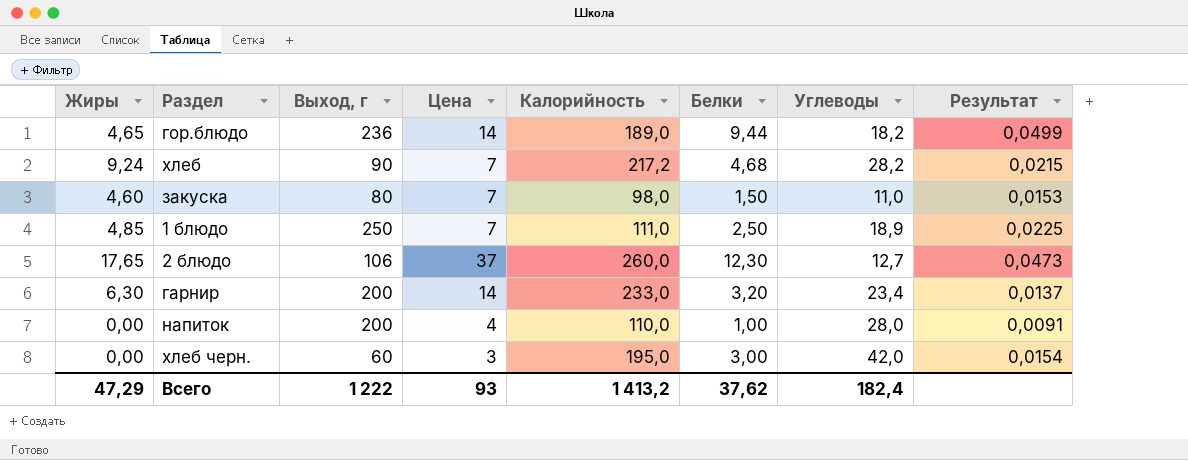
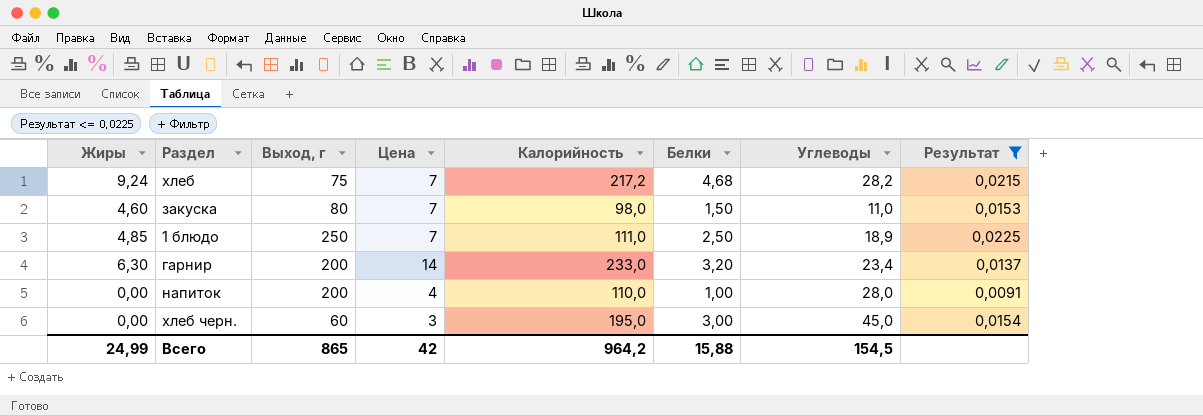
filter: none -> Результат <= 0,0225
хлеб | Выход, г: 90 -> 75
хлеб черн. | Углеводы: 42,0 -> 45,0
Всего | Жиры: 47,29 -> 24,99
Всего | Выход, г: 1 222 -> 865
Всего | Цена: 93 -> 42
Всего | Калорийность: 1 413,2 -> 964,2
Всего | Белки: 37,62 -> 15,88
Всего | Углеводы: 182,4 -> 154,5

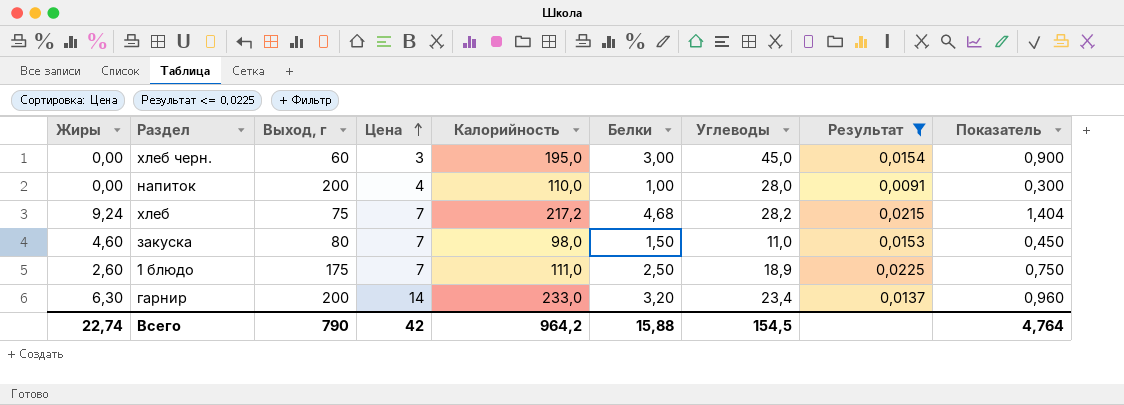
row order: none -> Цена ascending
column Показатель | formula: none -> [Белки] * 0,3
1 блюдо | Жиры: 4,85 -> 2,60
1 блюдо | Выход, г: 250 -> 175
Всего | Жиры: 24,99 -> 22,74
Всего | Выход, г: 865 -> 790

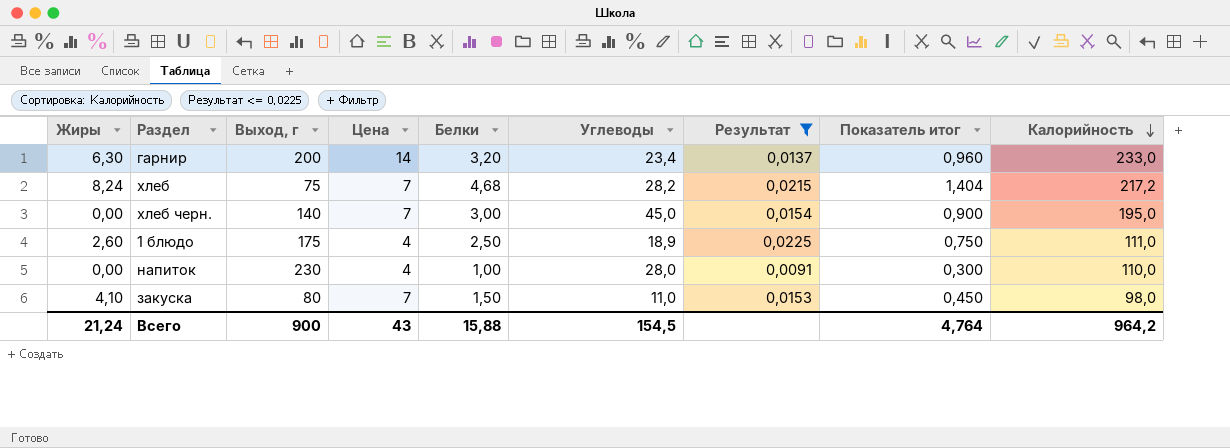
row order: Цена ascending -> Калорийность descending
column name: Показатель -> Показатель итог
column Калорийность | position: 5 -> 9
хлеб | Жиры: 9,24 -> 8,24
хлеб черн. | Выход, г: 60 -> 140
хлеб черн. | Цена: 3 -> 7
1 блюдо | Цена: 7 -> 4
напиток | Выход, г: 200 -> 230
закуска | Жиры: 4,60 -> 4,10
Всего | Жиры: 22,74 -> 21,24
Всего | Выход, г: 790 -> 900
Всего | Цена: 42 -> 43

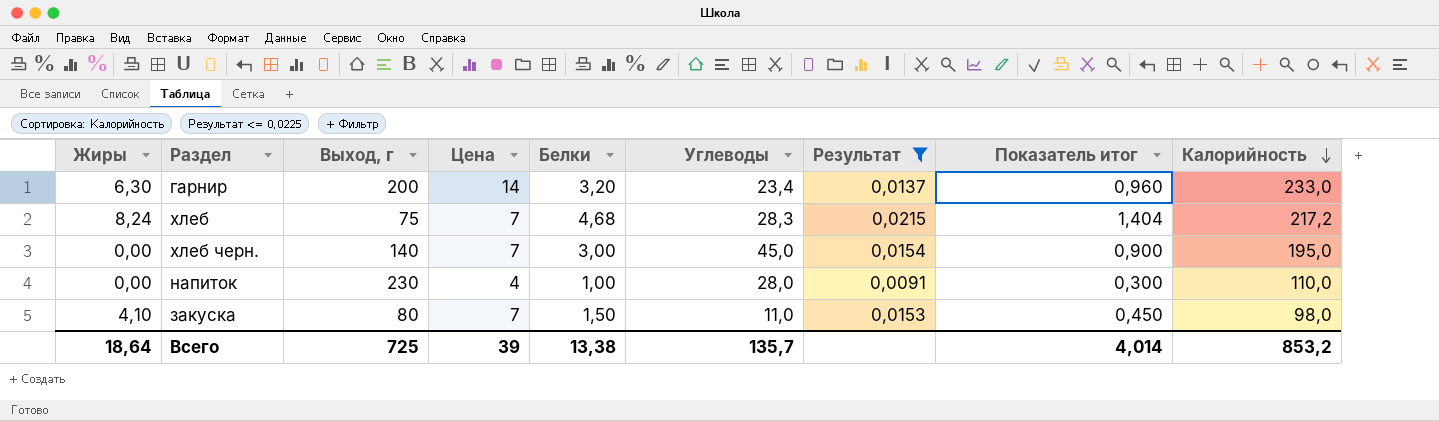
row 1 блюдо: 2,60 | 175 | 4 | 2,50 | 18,9 | 0,0225 | 0,750 | 111,0 -> none
хлеб | Углеводы: 28,2 -> 28,3
Всего | Жиры: 21,24 -> 18,64
Всего | Выход, г: 900 -> 725
Всего | Цена: 43 -> 39
Всего | Белки: 15,88 -> 13,38
Всего | Углеводы: 154,5 -> 135,7
Всего | Показатель итог: 4,764 -> 4,014
Всего | Калорийность: 964,2 -> 853,2

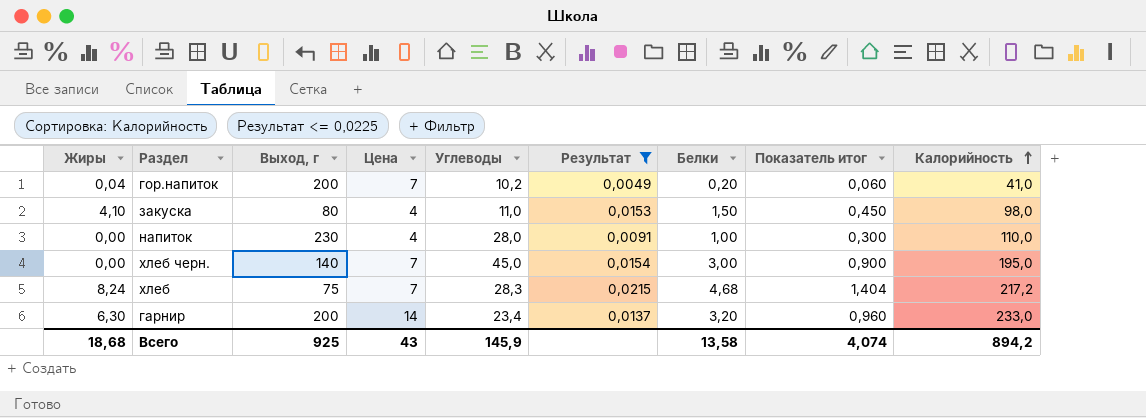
row order: Калорийность descending -> Калорийность ascending
column Белки | position: 5 -> 7
row гор.напиток: none -> 0,04 | 200 | 7 | 10,2 | 0,0049 | 0,20 | 0,060 | 41,0
закуска | Цена: 7 -> 4
Всего | Жиры: 18,64 -> 18,68
Всего | Выход, г: 725 -> 925
Всего | Цена: 39 -> 43
Всего | Углеводы: 135,7 -> 145,9
Всего | Белки: 13,38 -> 13,58
Всего | Показатель итог: 4,014 -> 4,074
Всего | Калорийность: 853,2 -> 894,2

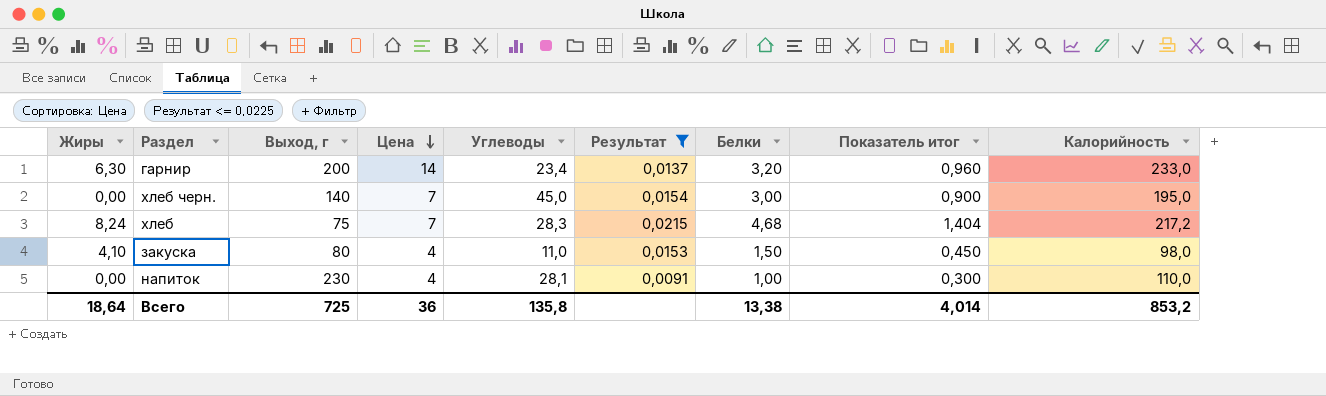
row order: Калорийность ascending -> Цена descending
row гор.напиток: 0,04 | 200 | 7 | 10,2 | 0,0049 | 0,20 | 0,060 | 41,0 -> none
напиток | Углеводы: 28,0 -> 28,1
Всего | Жиры: 18,68 -> 18,64
Всего | Выход, г: 925 -> 725
Всего | Цена: 43 -> 36
Всего | Углеводы: 145,9 -> 135,8
Всего | Белки: 13,58 -> 13,38
Всего | Показатель итог: 4,074 -> 4,014
Всего | Калорийность: 894,2 -> 853,2

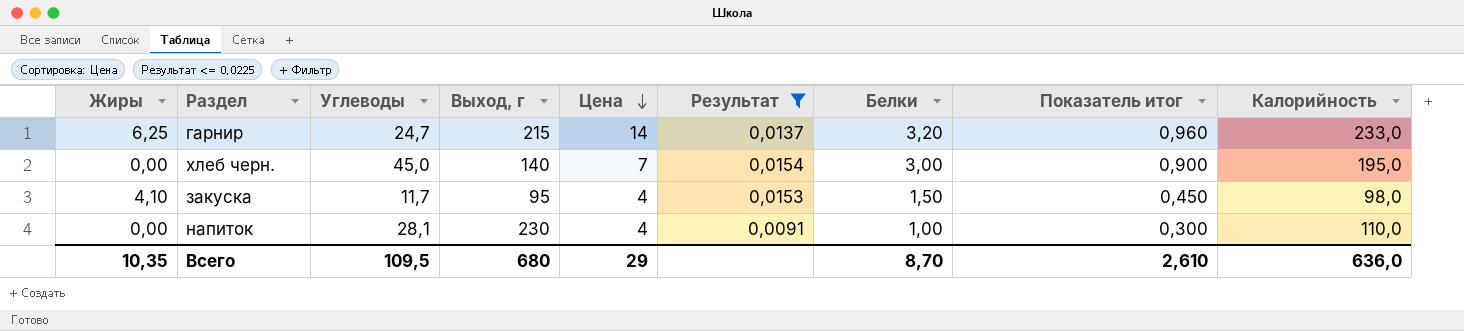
column Углеводы | position: 5 -> 3
row хлеб: 8,24 | 75 | 7 | 28,3 | 0,0215 | 4,68 | 1,404 | 217,2 -> none
гарнир | Жиры: 6,30 -> 6,25
гарнир | Углеводы: 23,4 -> 24,7
гарнир | Выход, г: 200 -> 215
закуска | Углеводы: 11,0 -> 11,7
закуска | Выход, г: 80 -> 95
Всего | Жиры: 18,64 -> 10,35
Всего | Углеводы: 135,8 -> 109,5
Всего | Выход, г: 725 -> 680
Всего | Цена: 36 -> 29
Всего | Белки: 13,38 -> 8,70
Всего | Показатель итог: 4,014 -> 2,610
Всего | Калорийность: 853,2 -> 636,0

